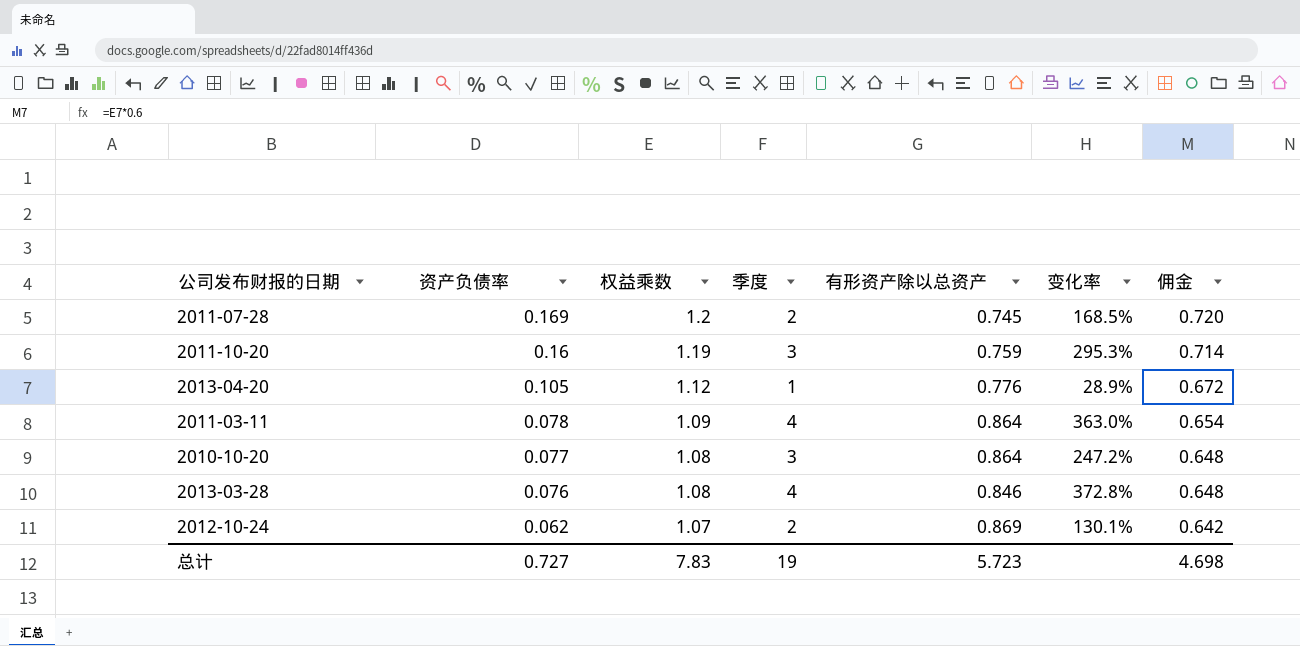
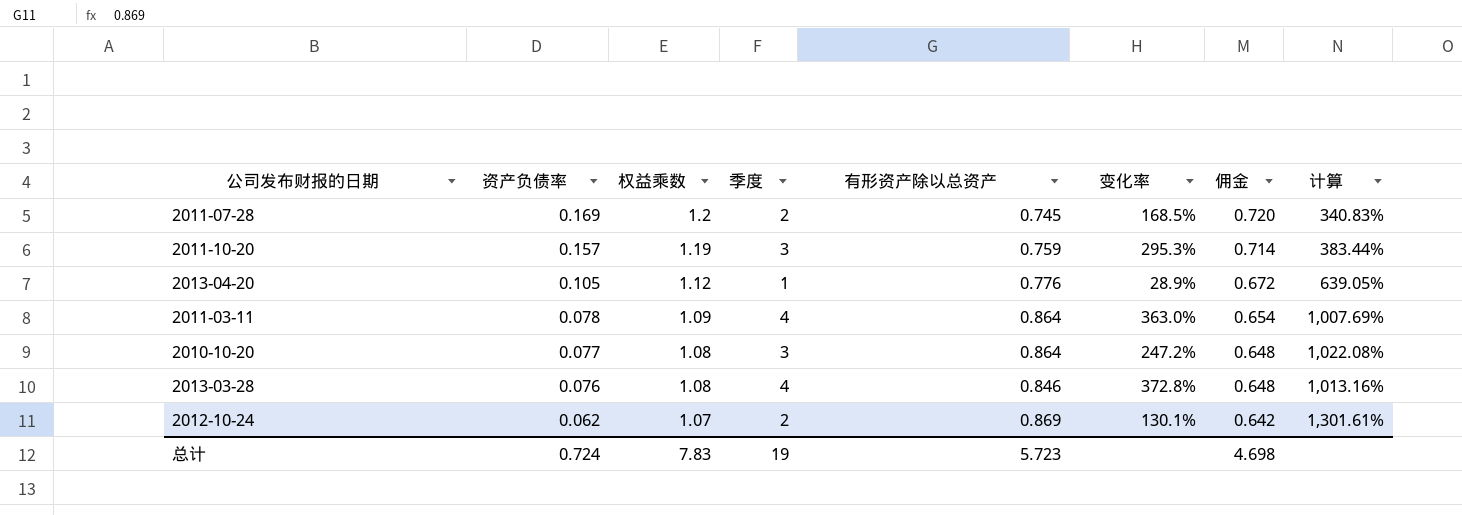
column 计算 | formula: none -> ([有形资产除以总资产] - [资产负债率]) / [资产负债率]
2011-10-20 | 资产负债率: 0.16 -> 0.157
总计 | 资产负债率: 0.727 -> 0.724

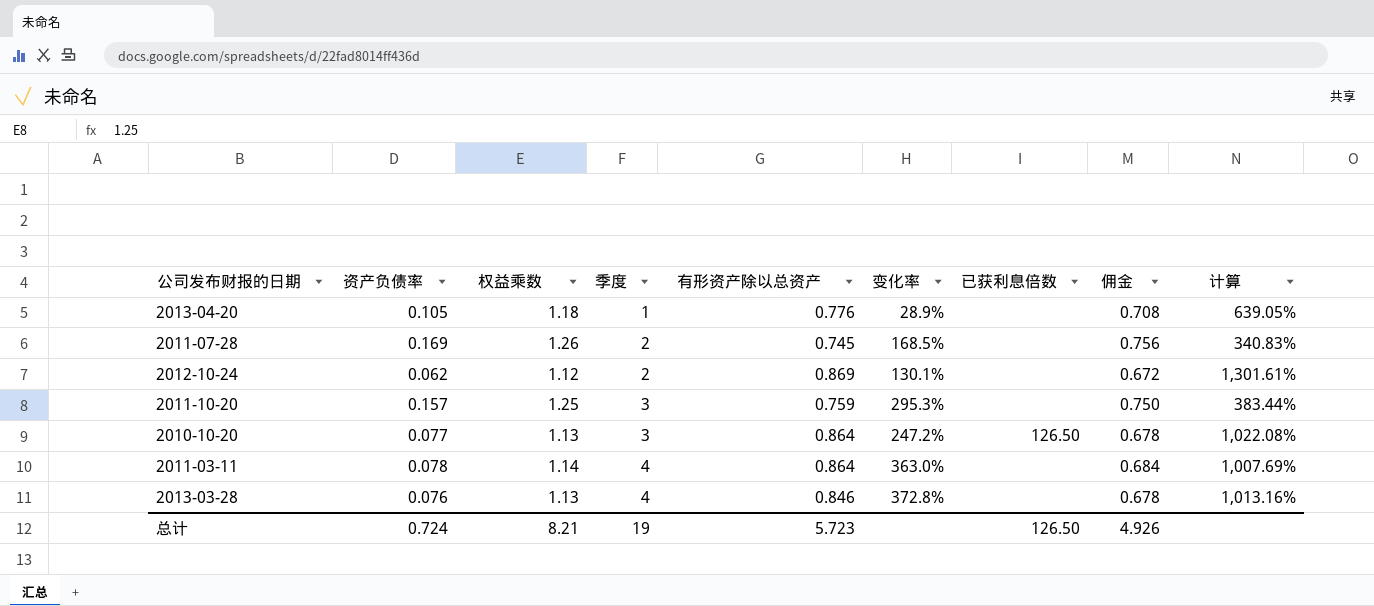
row order: 资产负债率 descending -> 季度 ascending
column 已获利息倍数 | position: none -> 7
2013-04-20 | 权益乘数: 1.12 -> 1.18
2013-04-20 | 佣金: 0.672 -> 0.708
2011-07-28 | 权益乘数: 1.2 -> 1.26
2011-07-28 | 佣金: 0.720 -> 0.756
2012-10-24 | 权益乘数: 1.07 -> 1.12
2012-10-24 | 佣金: 0.642 -> 0.672
2011-10-20 | 权益乘数: 1.19 -> 1.25
2011-10-20 | 佣金: 0.714 -> 0.750
2010-10-20 | 权益乘数: 1.08 -> 1.13
2010-10-20 | 佣金: 0.648 -> 0.678
2011-03-11 | 权益乘数: 1.09 -> 1.14
2011-03-11 | 佣金: 0.654 -> 0.684
2013-03-28 | 权益乘数: 1.08 -> 1.13
2013-03-28 | 佣金: 0.648 -> 0.678
总计 | 权益乘数: 7.83 -> 8.21
总计 | 佣金: 4.698 -> 4.926

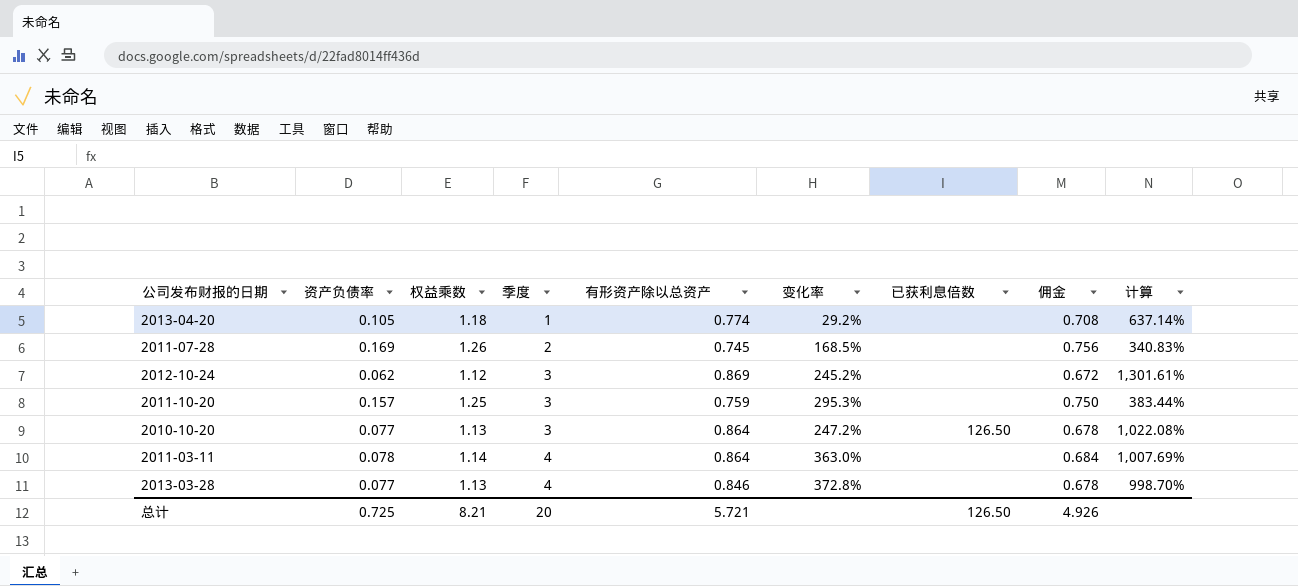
2013-04-20 | 有形资产除以总资产: 0.776 -> 0.774
2013-04-20 | 变化率: 28.9% -> 29.2%
2013-04-20 | 计算: 639.05% -> 637.14%
2012-10-24 | 季度: 2 -> 3
2012-10-24 | 变化率: 130.1% -> 245.2%
2013-03-28 | 资产负债率: 0.076 -> 0.077
2013-03-28 | 计算: 1,013.16% -> 998.70%
总计 | 资产负债率: 0.724 -> 0.725
总计 | 季度: 19 -> 20
总计 | 有形资产除以总资产: 5.723 -> 5.721

